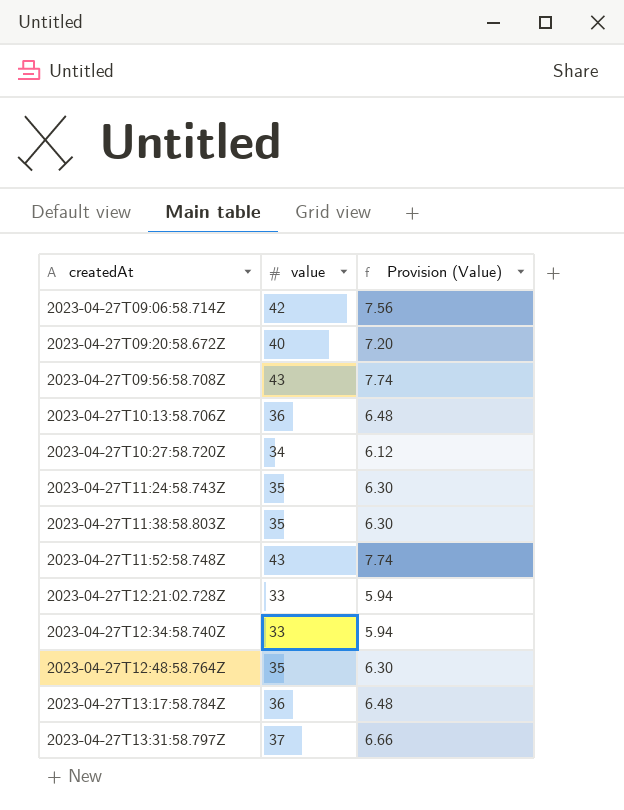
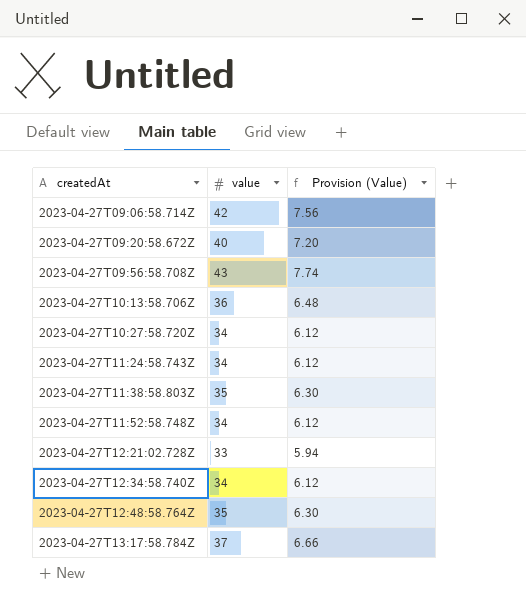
row 2023-04-27T13:31:58.797Z: 37 | 6.66 -> none
2023-04-27T11:24:58.743Z | value: 35 -> 34
2023-04-27T11:24:58.743Z | Provision (Value): 6.30 -> 6.12
2023-04-27T11:52:58.748Z | value: 43 -> 34
2023-04-27T11:52:58.748Z | Provision (Value): 7.74 -> 6.12
2023-04-27T12:34:58.740Z | value: 33 -> 34
2023-04-27T12:34:58.740Z | Provision (Value): 5.94 -> 6.12
2023-04-27T13:17:58.784Z | value: 36 -> 37
2023-04-27T13:17:58.784Z | Provision (Value): 6.48 -> 6.66

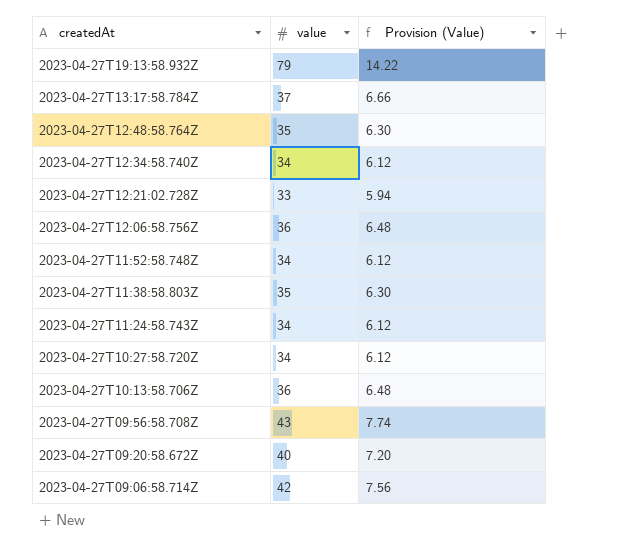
row order: createdAt ascending -> createdAt descending
row 2023-04-27T19:13:58.932Z: none -> 79 | 14.22
row 2023-04-27T12:06:58.756Z: none -> 36 | 6.48

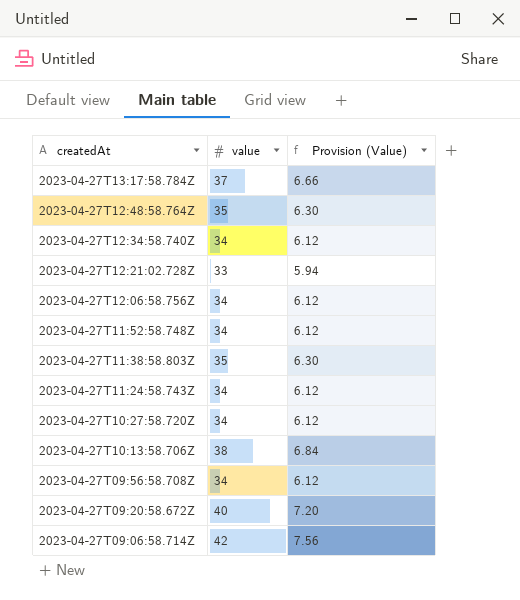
row 2023-04-27T19:13:58.932Z: 79 | 14.22 -> none
2023-04-27T12:06:58.756Z | value: 36 -> 34
2023-04-27T12:06:58.756Z | Provision (Value): 6.48 -> 6.12
2023-04-27T10:13:58.706Z | value: 36 -> 38
2023-04-27T10:13:58.706Z | Provision (Value): 6.48 -> 6.84
2023-04-27T09:56:58.708Z | value: 43 -> 34
2023-04-27T09:56:58.708Z | Provision (Value): 7.74 -> 6.12

